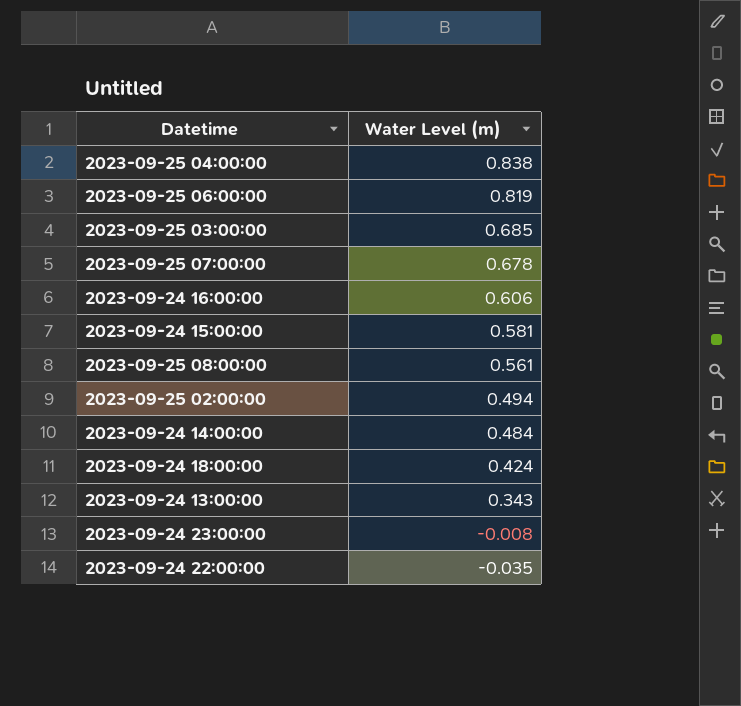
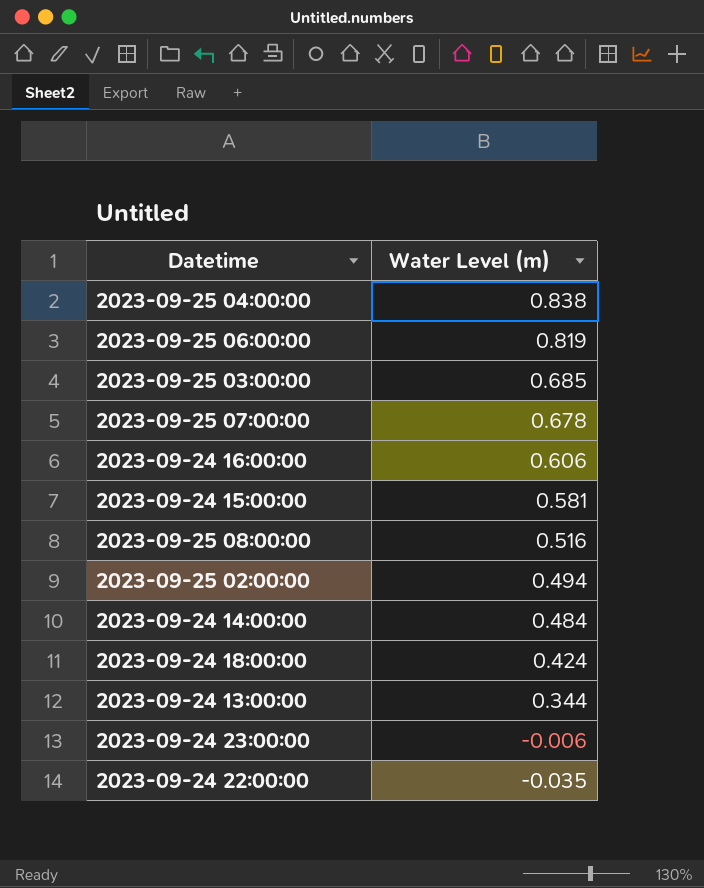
2023-09-25 08:00:00 | Water Level (m): 0.561 -> 0.516
2023-09-24 13:00:00 | Water Level (m): 0.343 -> 0.344
2023-09-24 23:00:00 | Water Level (m): -0.008 -> -0.006

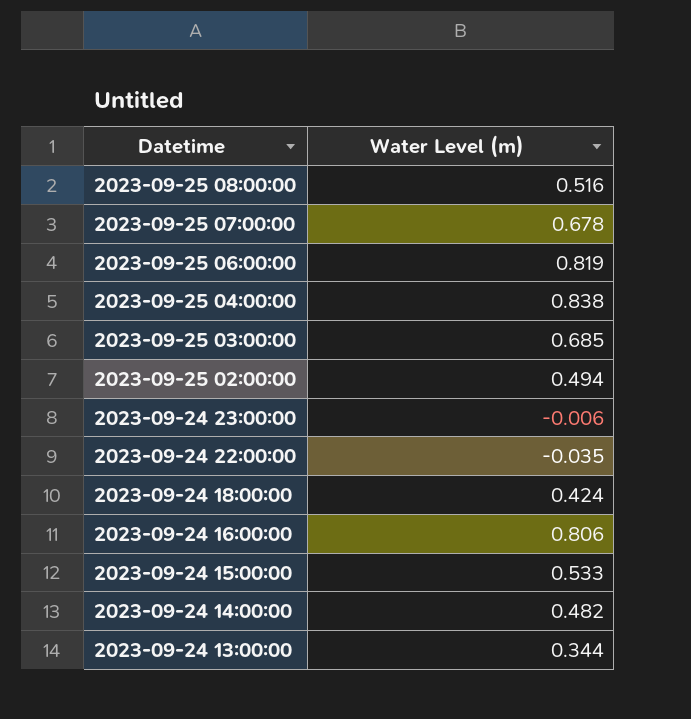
row order: Water Level (m) descending -> Datetime descending
2023-09-24 16:00:00 | Water Level (m): 0.606 -> 0.806
2023-09-24 15:00:00 | Water Level (m): 0.581 -> 0.533
2023-09-24 14:00:00 | Water Level (m): 0.484 -> 0.482

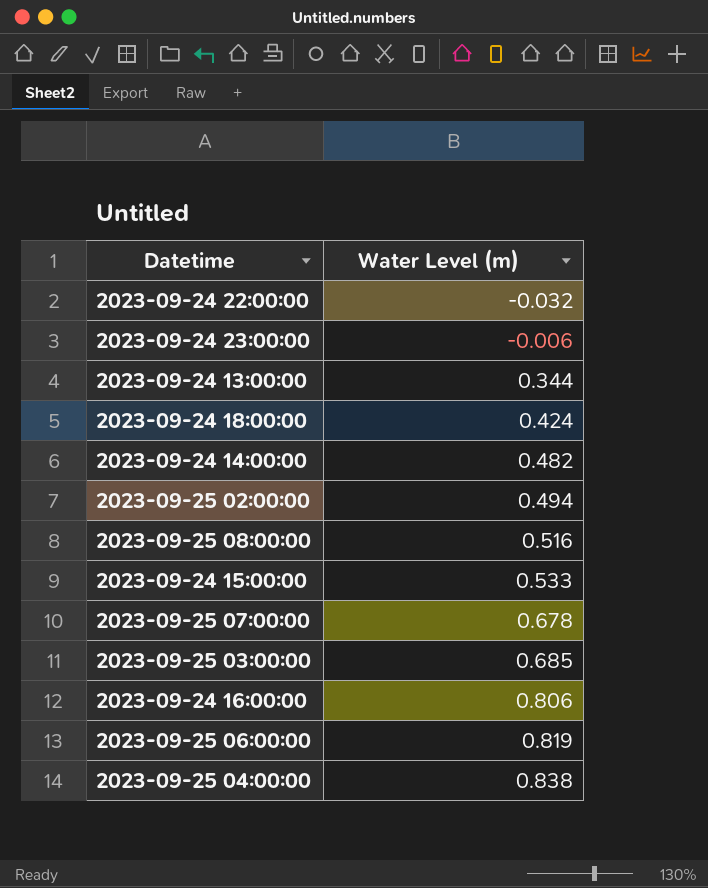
row order: Datetime descending -> Water Level (m) ascending
2023-09-24 22:00:00 | Water Level (m): -0.035 -> -0.032

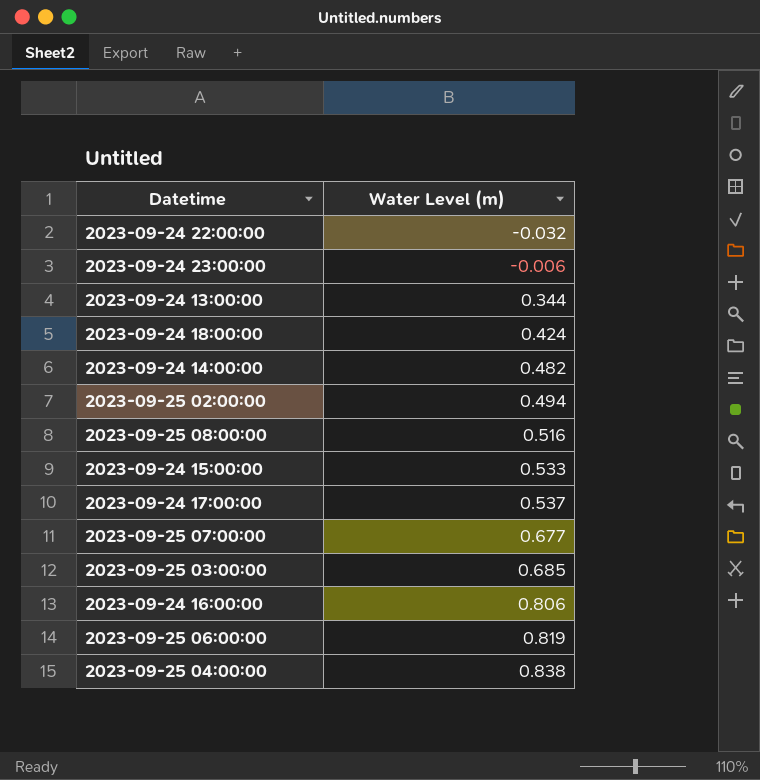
row 2023-09-24 17:00:00: none -> 0.537
2023-09-25 07:00:00 | Water Level (m): 0.678 -> 0.677

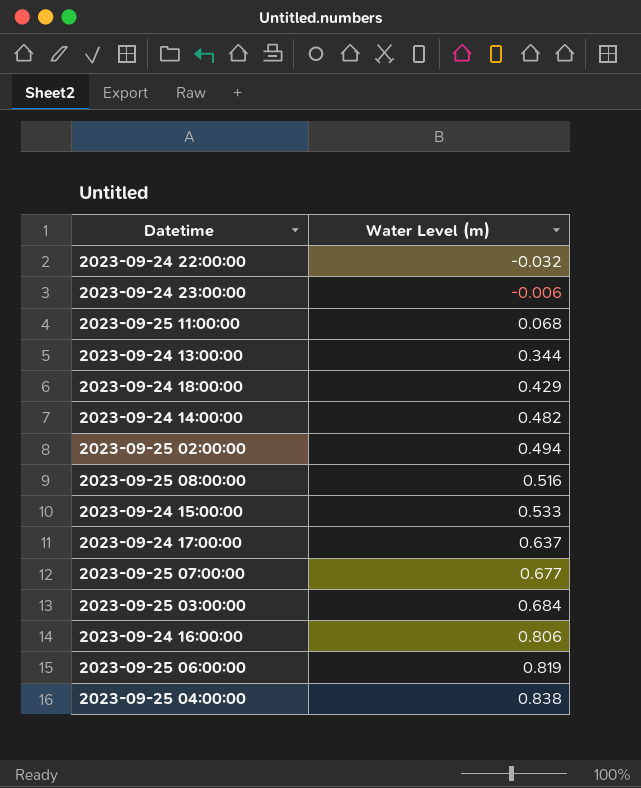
row 2023-09-25 11:00:00: none -> 0.068
2023-09-24 18:00:00 | Water Level (m): 0.424 -> 0.429
2023-09-24 17:00:00 | Water Level (m): 0.537 -> 0.637
2023-09-25 03:00:00 | Water Level (m): 0.685 -> 0.684

